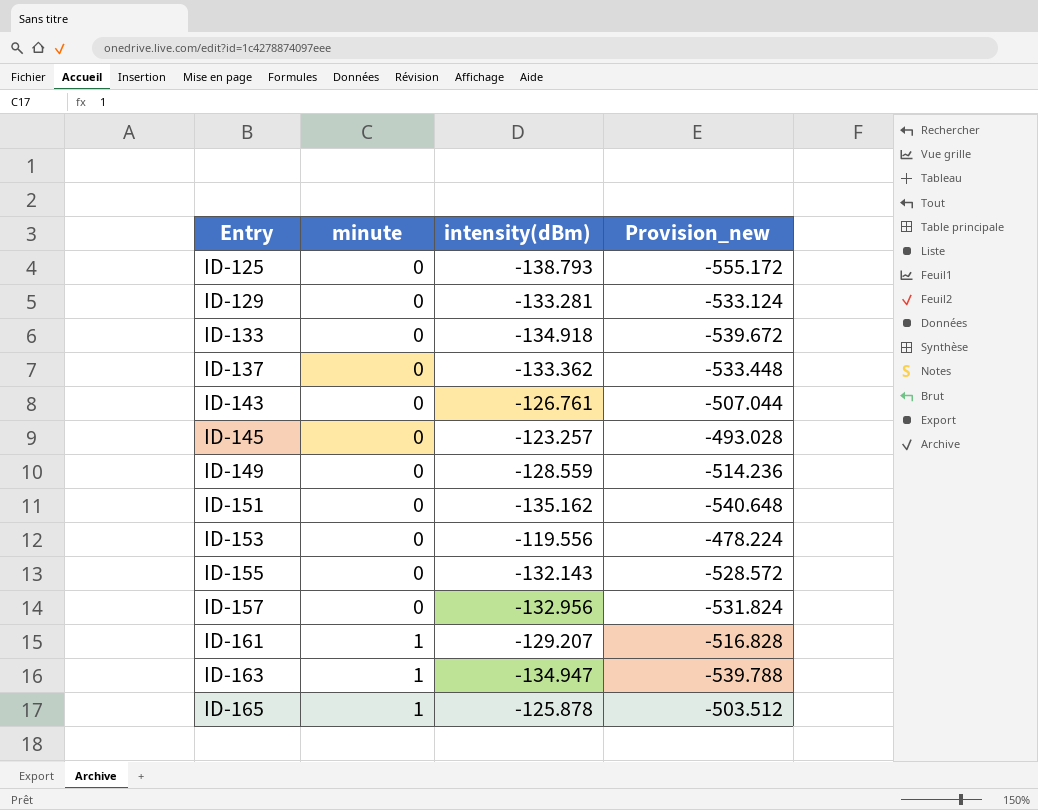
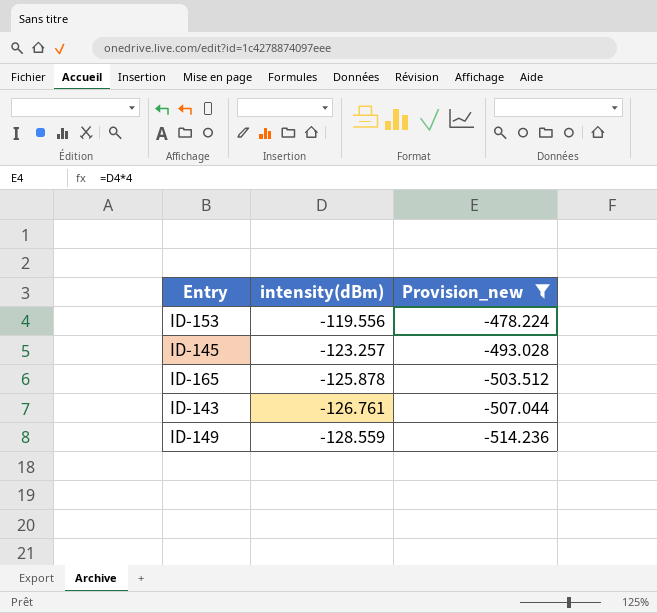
filter: none -> Provision_new >= -514.236
row order: Entry ascending -> intensity(dBm) descending
column minute | position: 2 -> none

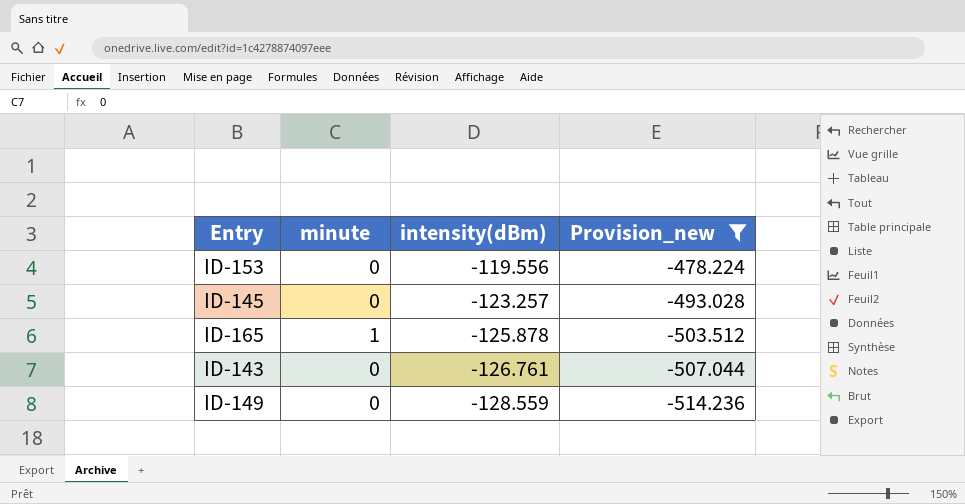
column minute | position: none -> 2

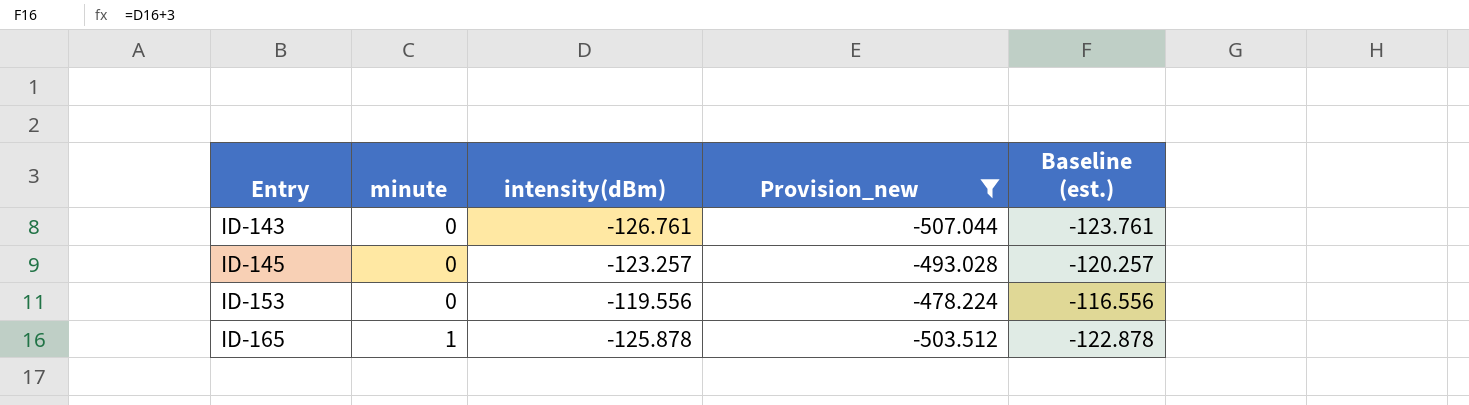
row order: intensity(dBm) descending -> Entry ascending
column Baseline (est.) | formula: none -> [intensity(dBm)] + 3
row ID-149: 0 | -128.559 | -514.236 -> none

